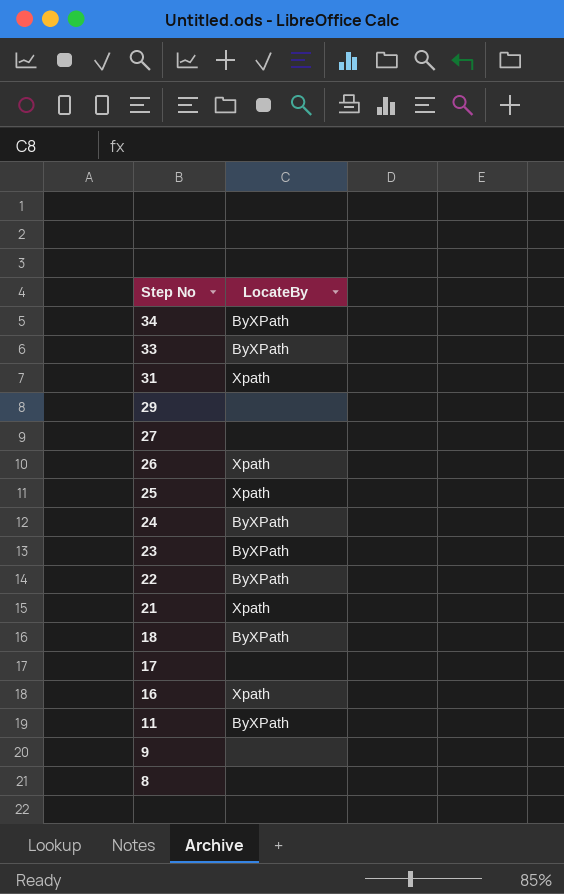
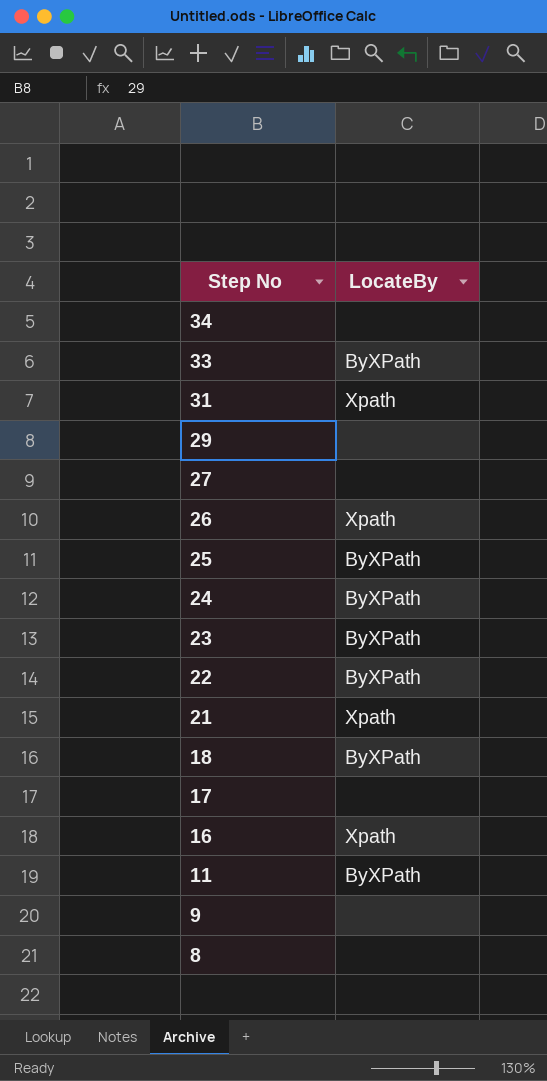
34 | LocateBy: ByXPath -> none
25 | LocateBy: Xpath -> ByXPath

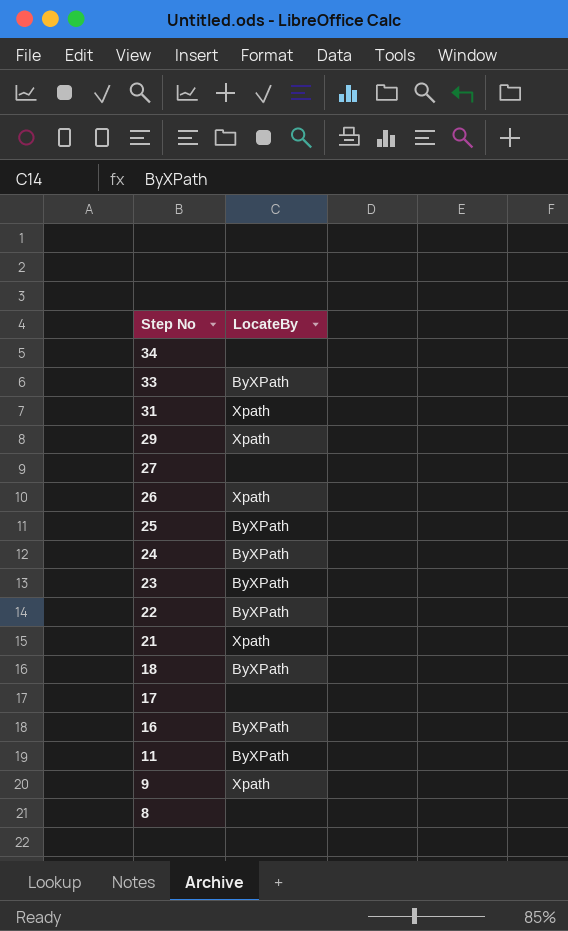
29 | LocateBy: none -> Xpath
16 | LocateBy: Xpath -> ByXPath
9 | LocateBy: none -> Xpath

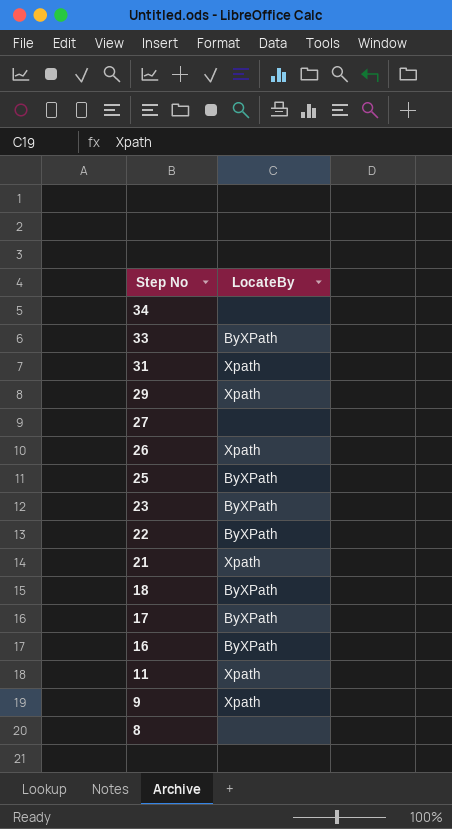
row 24: ByXPath -> none
17 | LocateBy: none -> ByXPath
11 | LocateBy: ByXPath -> Xpath

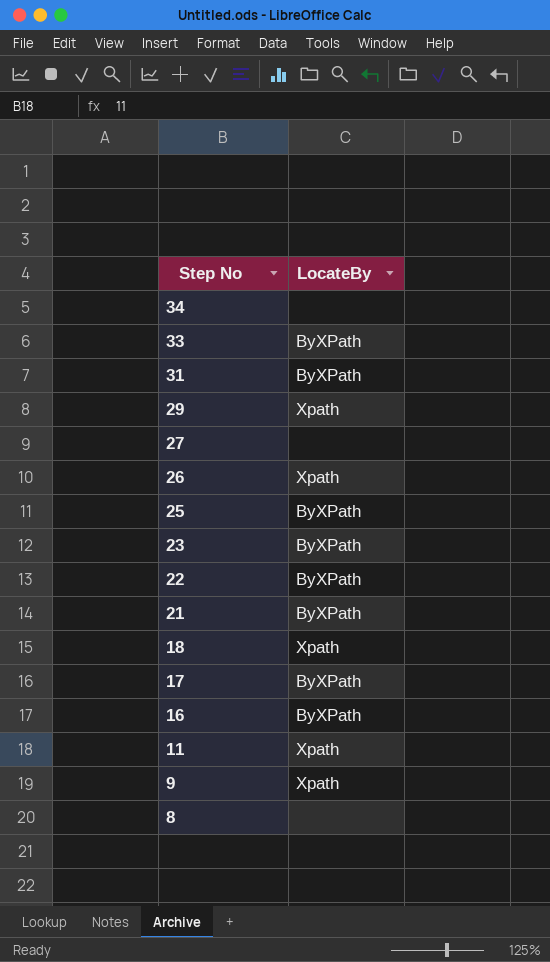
31 | LocateBy: Xpath -> ByXPath
21 | LocateBy: Xpath -> ByXPath
18 | LocateBy: ByXPath -> Xpath

